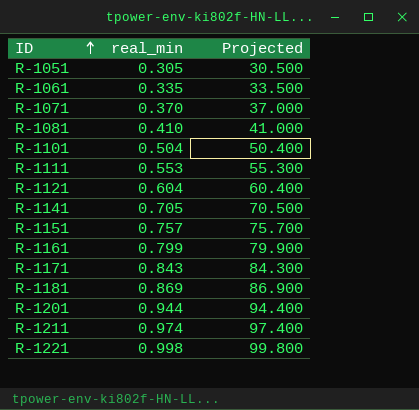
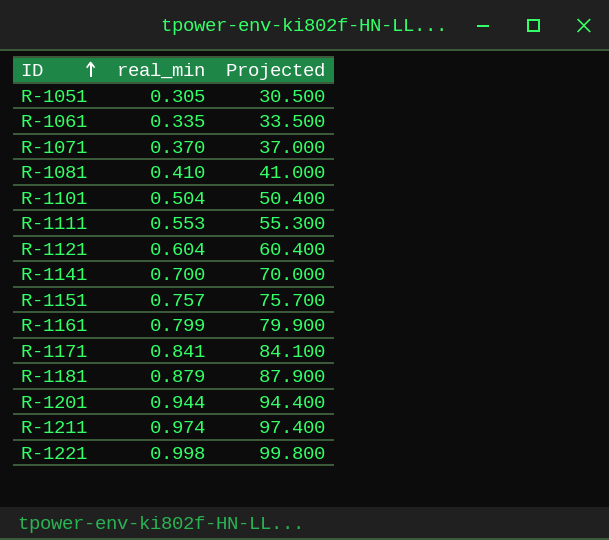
R-1141 | real_min: 0.705 -> 0.700
R-1141 | Projected: 70.500 -> 70.000
R-1171 | real_min: 0.843 -> 0.841
R-1171 | Projected: 84.300 -> 84.100
R-1181 | real_min: 0.869 -> 0.879
R-1181 | Projected: 86.900 -> 87.900

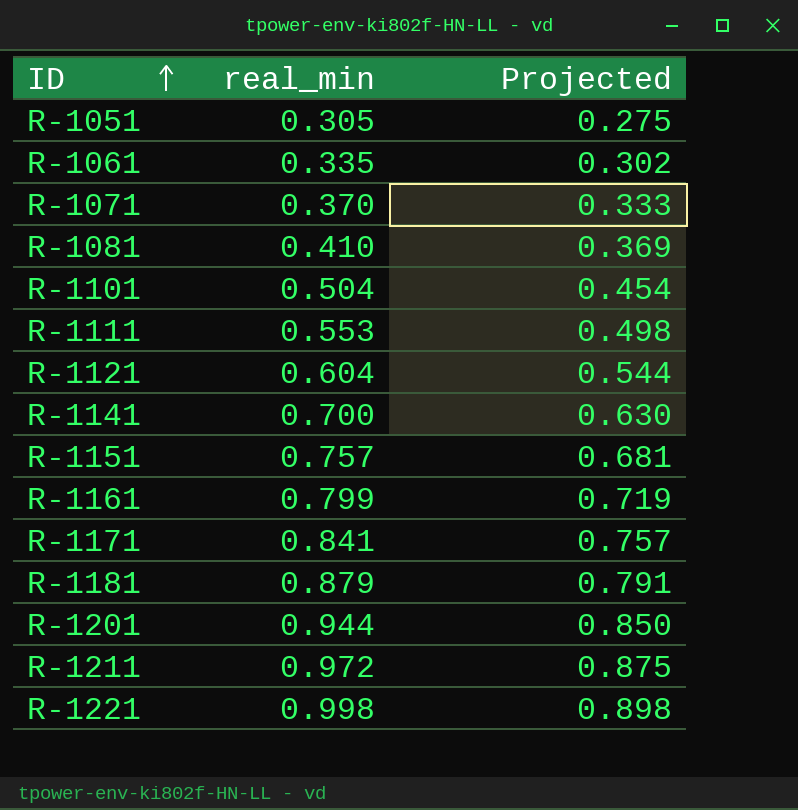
column Projected | formula: [real_min] * 100 -> [real_min] * 0.9
R-1211 | real_min: 0.974 -> 0.972

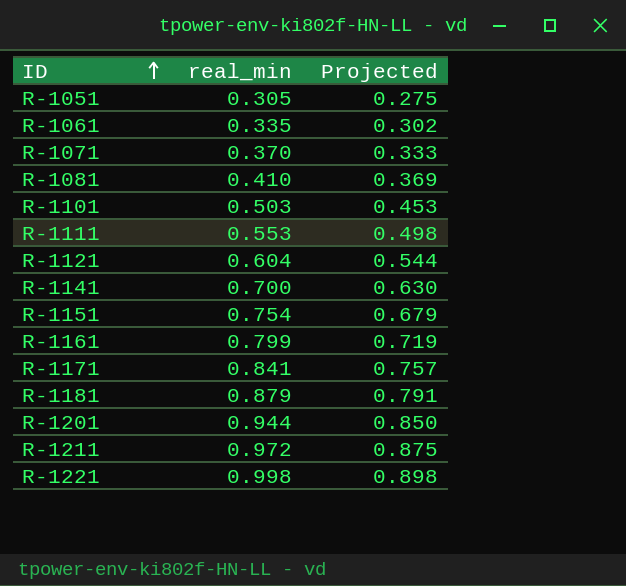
R-1101 | real_min: 0.504 -> 0.503
R-1101 | Projected: 0.454 -> 0.453
R-1151 | real_min: 0.757 -> 0.754
R-1151 | Projected: 0.681 -> 0.679

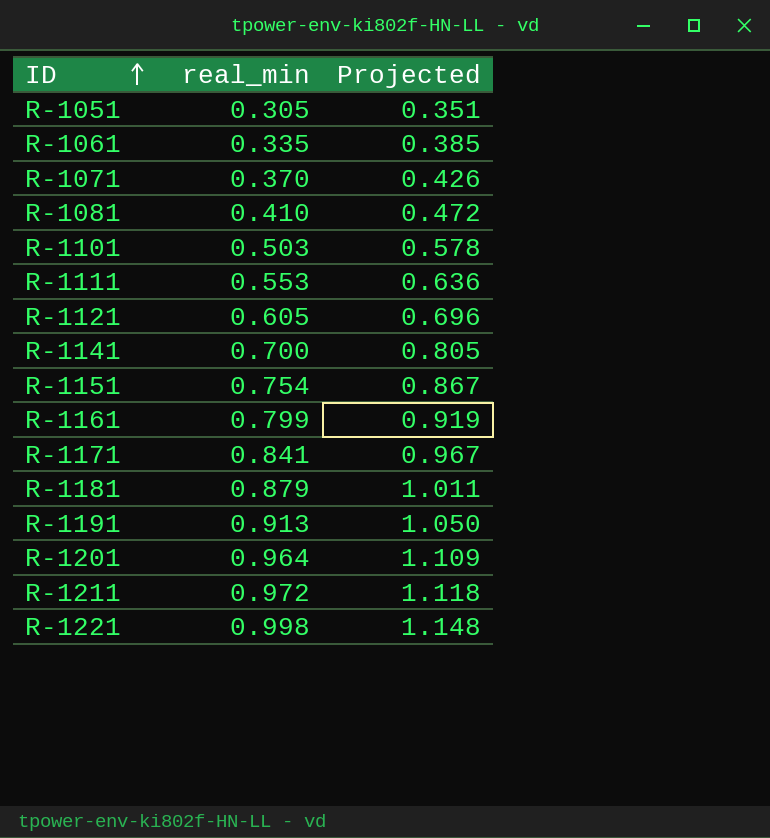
column Projected | formula: [real_min] * 0.9 -> [real_min] * 1.15
R-1121 | real_min: 0.604 -> 0.605
row R-1191: none -> 0.913 | 1.050
R-1201 | real_min: 0.944 -> 0.964

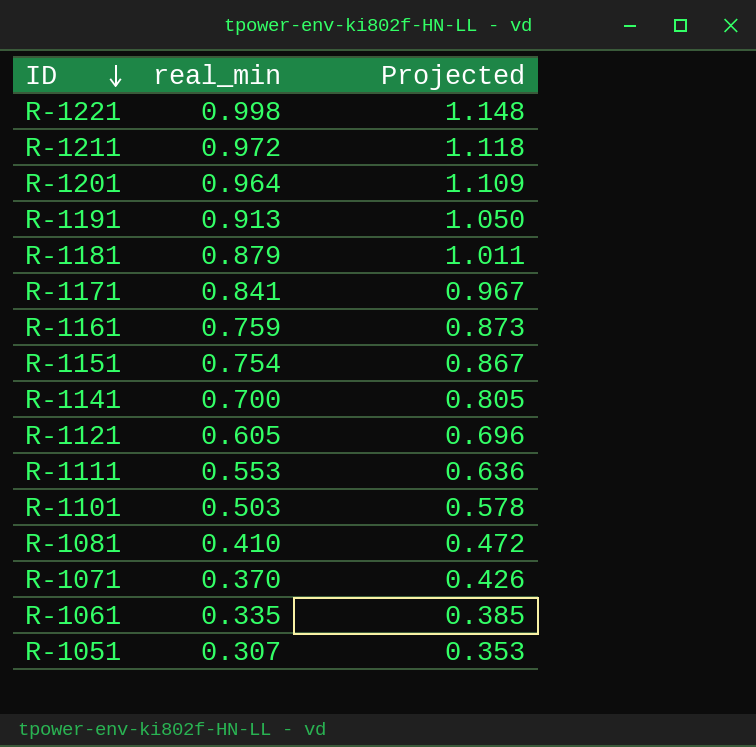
row order: ID ascending -> ID descending
R-1161 | real_min: 0.799 -> 0.759
R-1161 | Projected: 0.919 -> 0.873
R-1051 | real_min: 0.305 -> 0.307
R-1051 | Projected: 0.351 -> 0.353

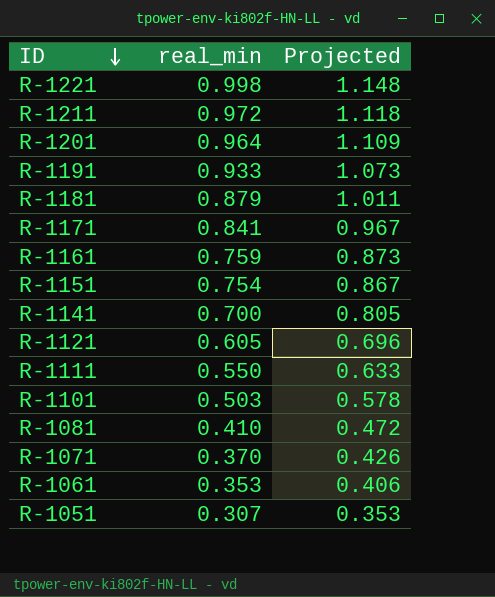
R-1191 | real_min: 0.913 -> 0.933
R-1191 | Projected: 1.050 -> 1.073
R-1111 | real_min: 0.553 -> 0.550
R-1111 | Projected: 0.636 -> 0.633
R-1061 | real_min: 0.335 -> 0.353
R-1061 | Projected: 0.385 -> 0.406

